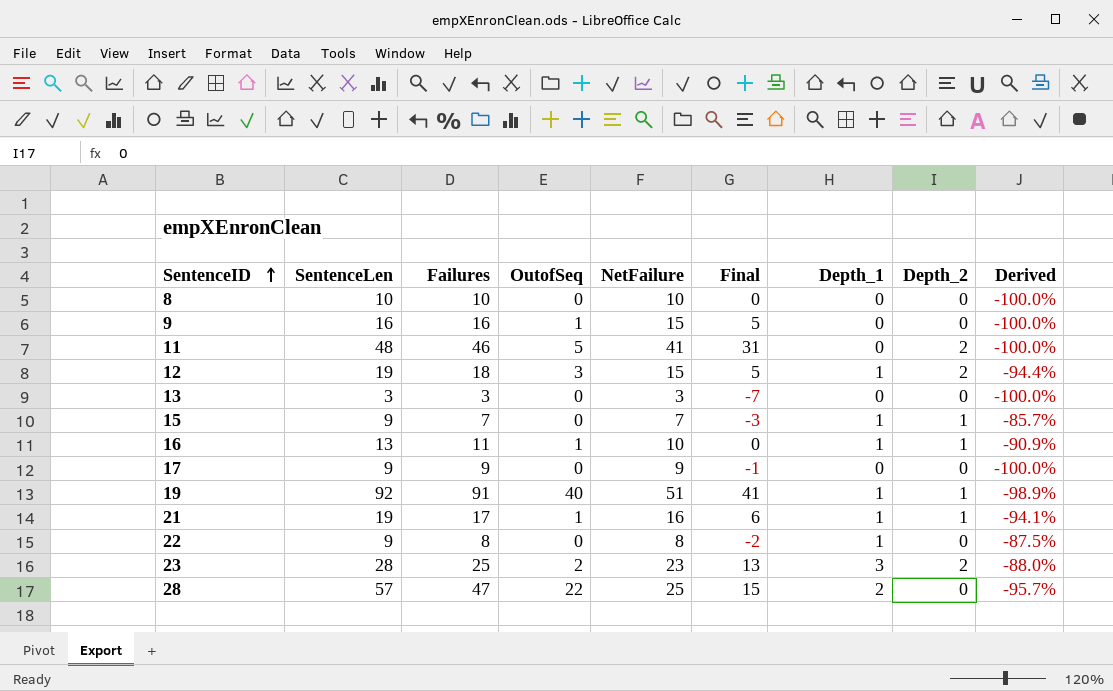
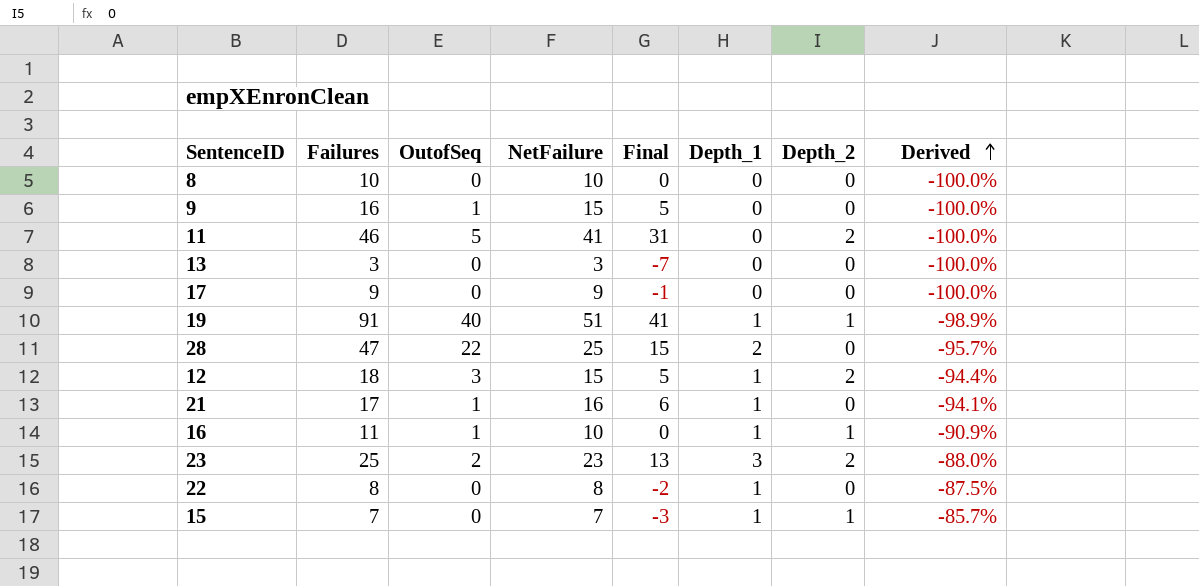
row order: SentenceID ascending -> Derived ascending
column SentenceLen | position: 2 -> none
21 | Depth_2: 1 -> 0

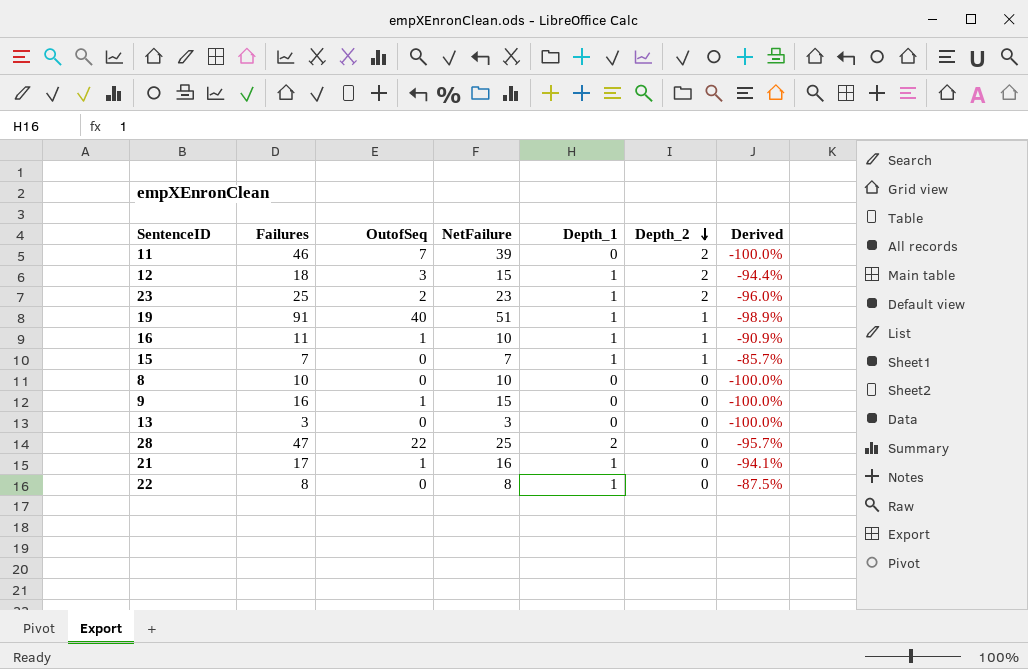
row order: Derived ascending -> Depth_2 descending
column Final | formula: [NetFailure] - 10 -> none
row 17: 9 | 0 | 9 | -1 | 0 | 0 | -100.0% -> none
11 | OutofSeq: 5 -> 7
11 | NetFailure: 41 -> 39
23 | Depth_1: 3 -> 1
23 | Derived: -88.0% -> -96.0%

